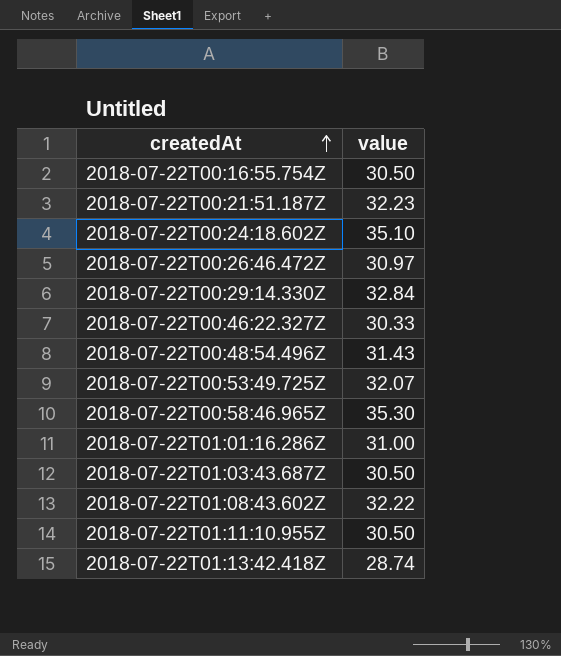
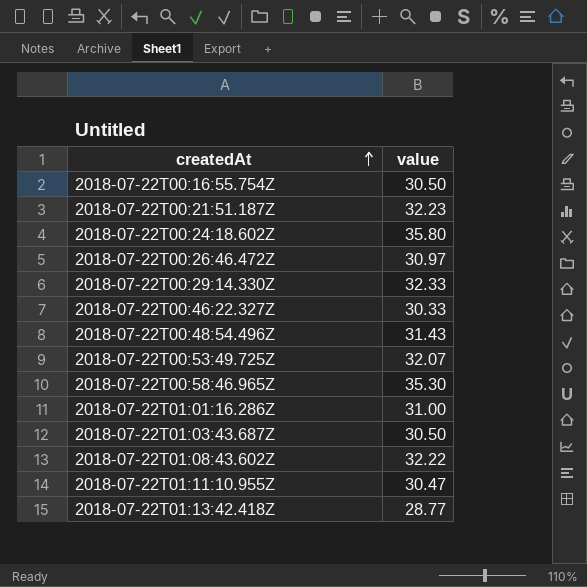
2018-07-22T00:24:18.602Z | value: 35.10 -> 35.80
2018-07-22T00:29:14.330Z | value: 32.84 -> 32.33
2018-07-22T01:11:10.955Z | value: 30.50 -> 30.47
2018-07-22T01:13:42.418Z | value: 28.74 -> 28.77

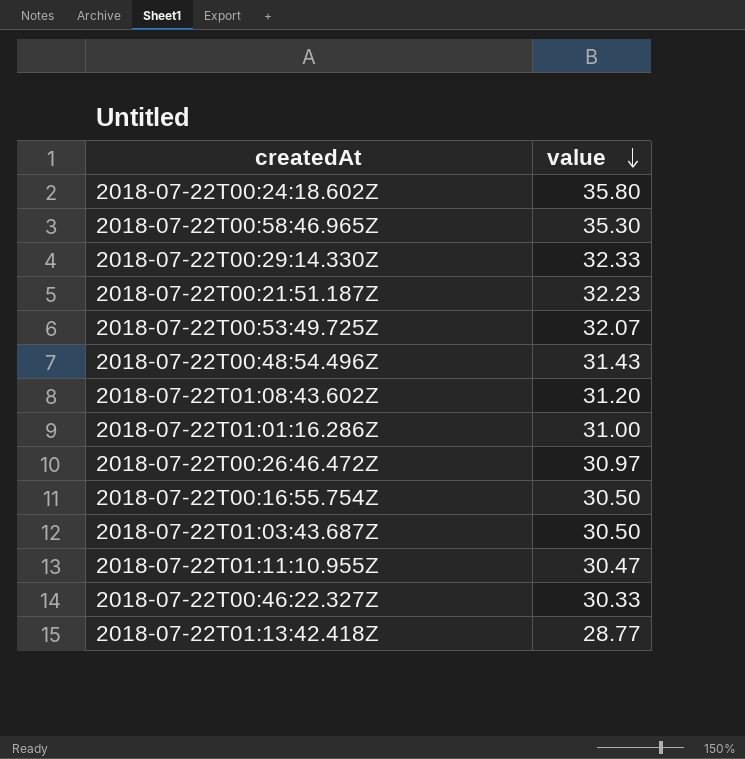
row order: createdAt ascending -> value descending
2018-07-22T01:08:43.602Z | value: 32.22 -> 31.20

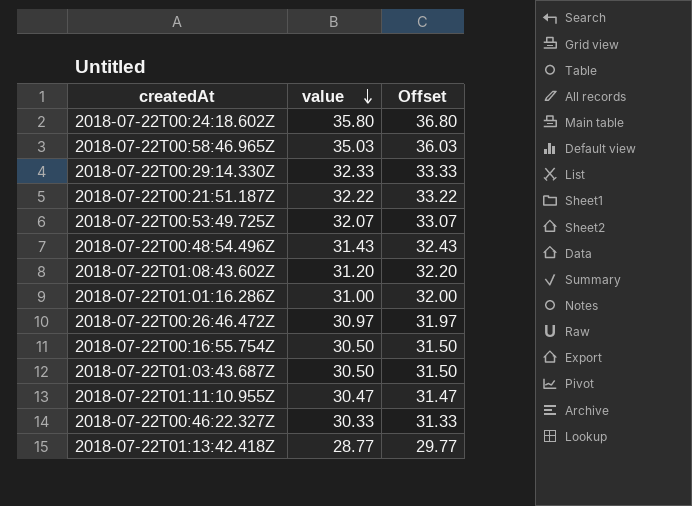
column Offset | formula: none -> [value] + 1
2018-07-22T00:58:46.965Z | value: 35.30 -> 35.03
2018-07-22T00:21:51.187Z | value: 32.23 -> 32.22

